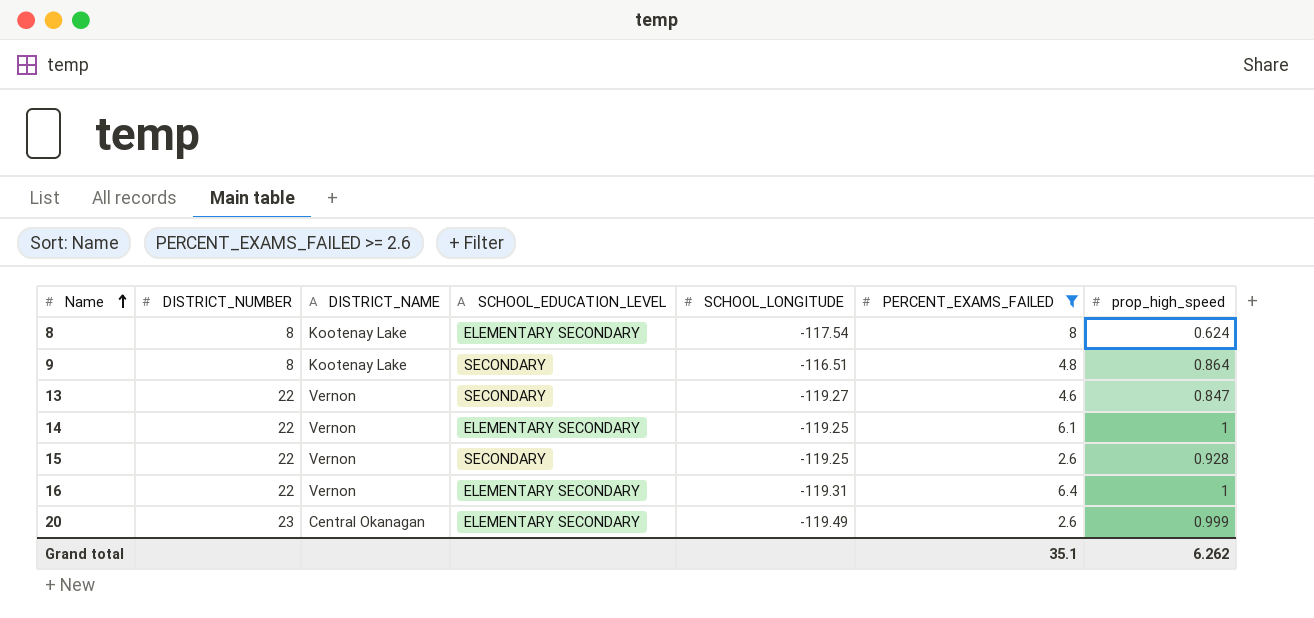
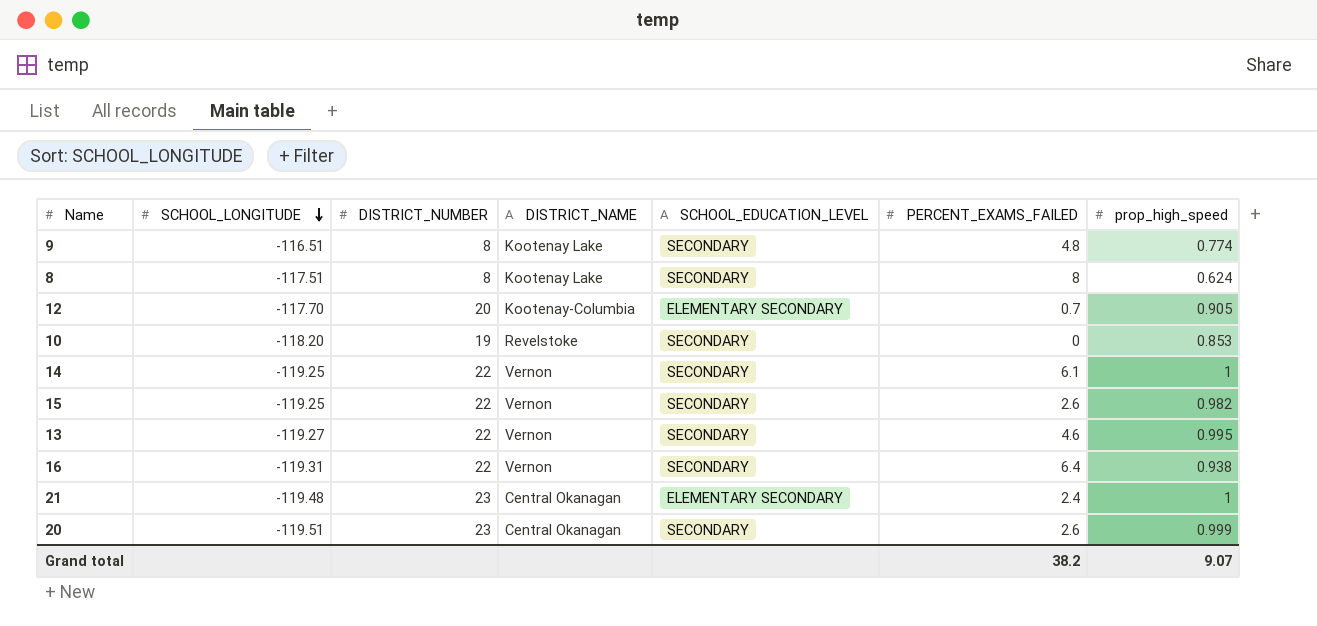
filter: PERCENT_EXAMS_FAILED >= 2.6 -> none
row order: Name ascending -> SCHOOL_LONGITUDE descending
column SCHOOL_LONGITUDE | position: 5 -> 2
9 | prop_high_speed: 0.864 -> 0.774
8 | SCHOOL_LONGITUDE: -117.54 -> -117.51
8 | SCHOOL_EDUCATION_LEVEL: ELEMENTARY SECONDARY -> SECONDARY
14 | SCHOOL_EDUCATION_LEVEL: ELEMENTARY SECONDARY -> SECONDARY
15 | prop_high_speed: 0.928 -> 0.982
13 | prop_high_speed: 0.847 -> 0.995
16 | SCHOOL_EDUCATION_LEVEL: ELEMENTARY SECONDARY -> SECONDARY
16 | prop_high_speed: 1 -> 0.938
20 | SCHOOL_LONGITUDE: -119.49 -> -119.51
20 | SCHOOL_EDUCATION_LEVEL: ELEMENTARY SECONDARY -> SECONDARY
Grand total | PERCENT_EXAMS_FAILED: 35.1 -> 38.2
Grand total | prop_high_speed: 6.262 -> 9.07

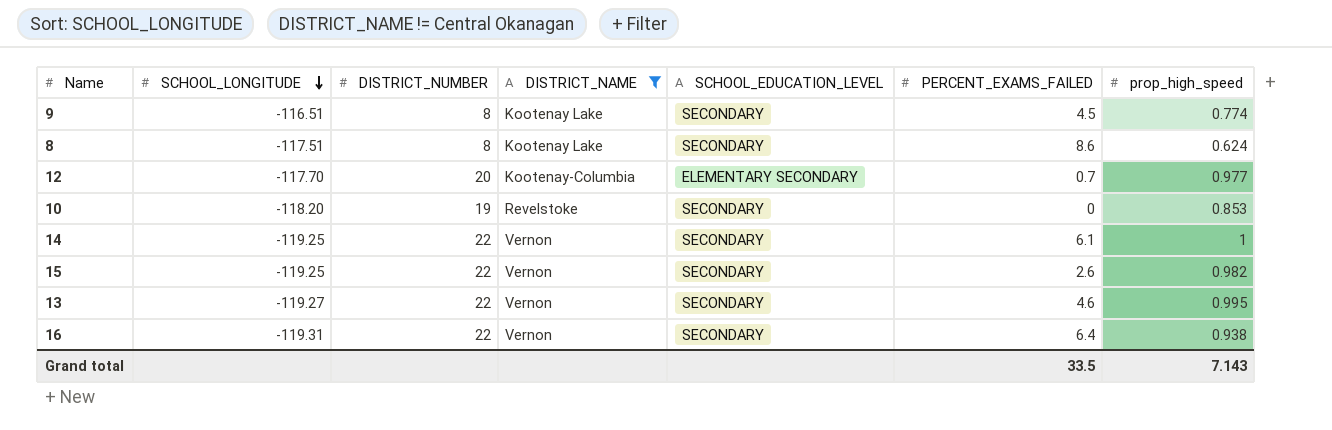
filter: none -> DISTRICT_NAME != Central Okanagan
9 | PERCENT_EXAMS_FAILED: 4.8 -> 4.5
8 | PERCENT_EXAMS_FAILED: 8 -> 8.6
12 | prop_high_speed: 0.905 -> 0.977
Grand total | PERCENT_EXAMS_FAILED: 38.2 -> 33.5
Grand total | prop_high_speed: 9.07 -> 7.143

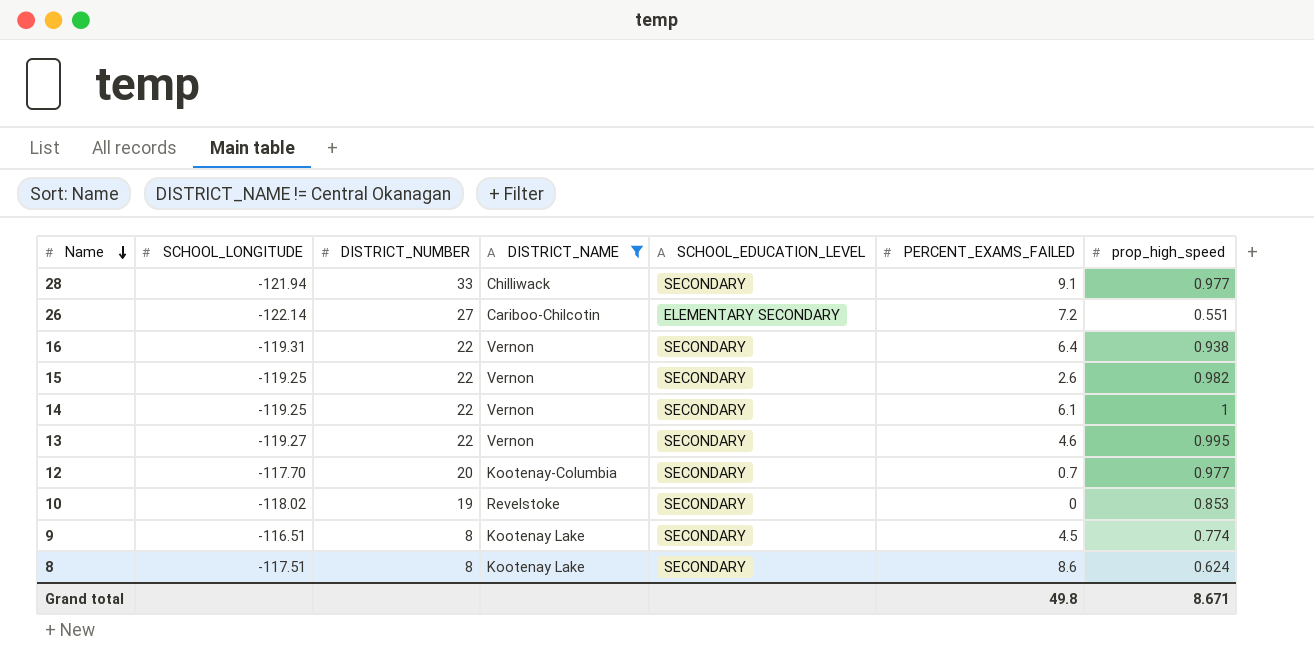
row order: SCHOOL_LONGITUDE descending -> Name descending
row 28: none -> -121.94 | 33 | Chilliwack | SECONDARY | 9.1 | 0.977
row 26: none -> -122.14 | 27 | Cariboo-Chilcotin | ELEMENTARY SECONDARY | 7.2 | 0.551
12 | SCHOOL_EDUCATION_LEVEL: ELEMENTARY SECONDARY -> SECONDARY
10 | SCHOOL_LONGITUDE: -118.20 -> -118.02
Grand total | PERCENT_EXAMS_FAILED: 33.5 -> 49.8
Grand total | prop_high_speed: 7.143 -> 8.671

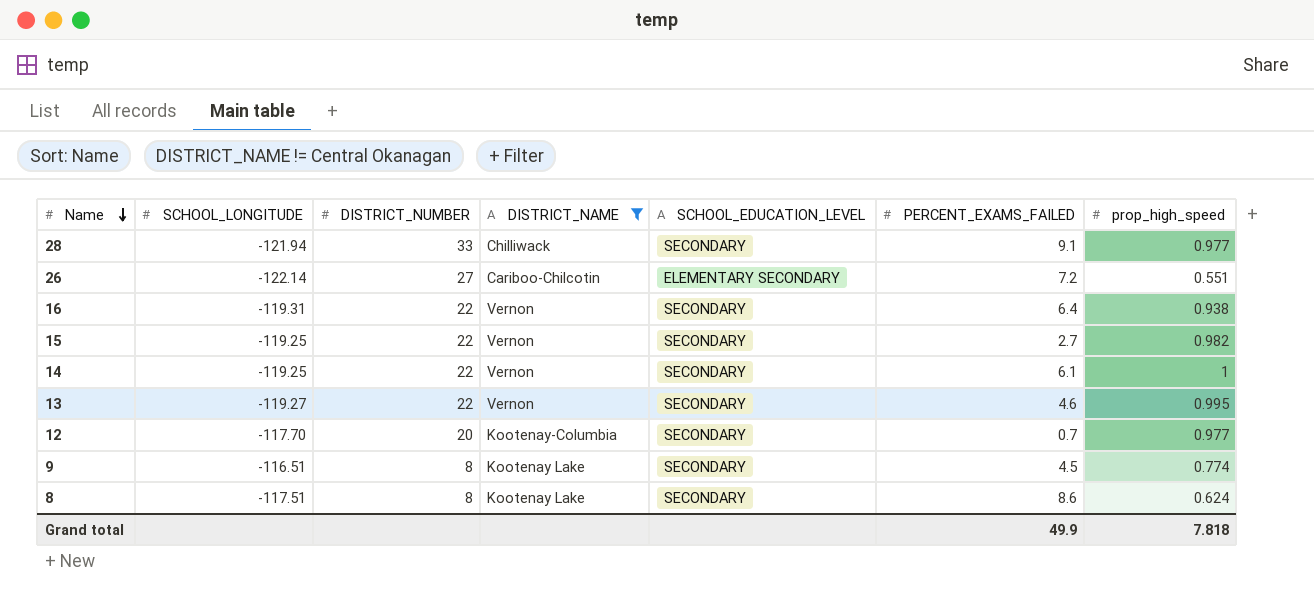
row 10: -118.02 | 19 | Revelstoke | SECONDARY | 0 | 0.853 -> none
15 | PERCENT_EXAMS_FAILED: 2.6 -> 2.7
Grand total | PERCENT_EXAMS_FAILED: 49.8 -> 49.9
Grand total | prop_high_speed: 8.671 -> 7.818

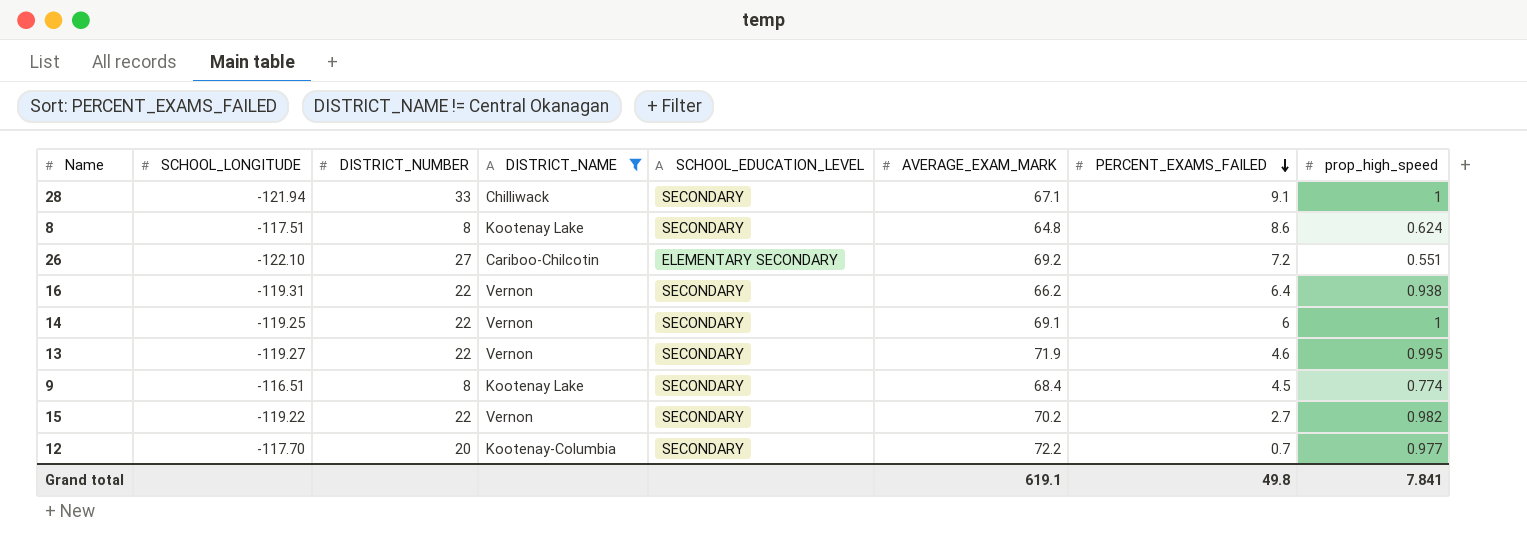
row order: Name descending -> PERCENT_EXAMS_FAILED descending
column AVERAGE_EXAM_MARK | position: none -> 6
28 | prop_high_speed: 0.977 -> 1
26 | SCHOOL_LONGITUDE: -122.14 -> -122.10
14 | PERCENT_EXAMS_FAILED: 6.1 -> 6
15 | SCHOOL_LONGITUDE: -119.25 -> -119.22
Grand total | PERCENT_EXAMS_FAILED: 49.9 -> 49.8
Grand total | prop_high_speed: 7.818 -> 7.841

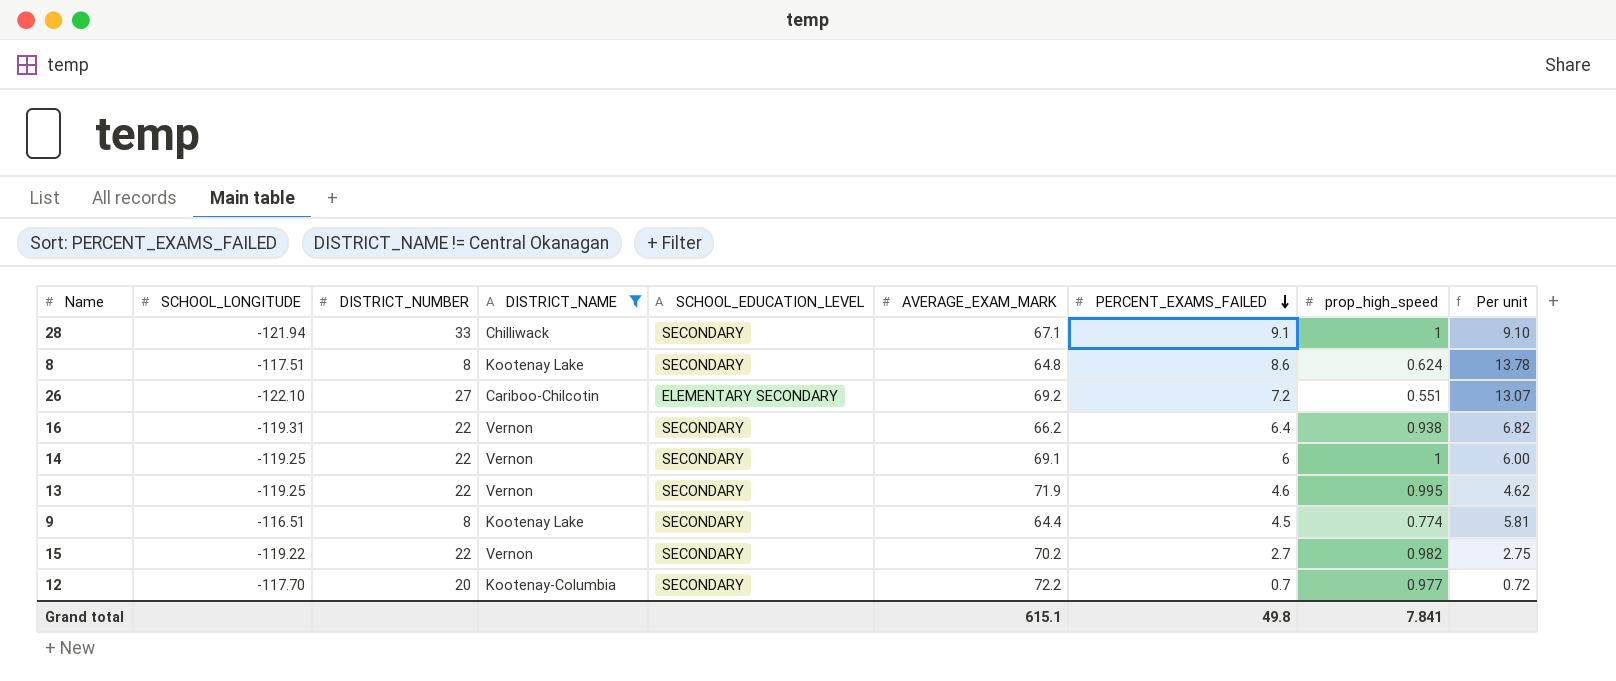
column Per unit | formula: none -> [PERCENT_EXAMS_FAILED] / [prop_high_speed]
13 | SCHOOL_LONGITUDE: -119.27 -> -119.25
9 | AVERAGE_EXAM_MARK: 68.4 -> 64.4
Grand total | AVERAGE_EXAM_MARK: 619.1 -> 615.1

